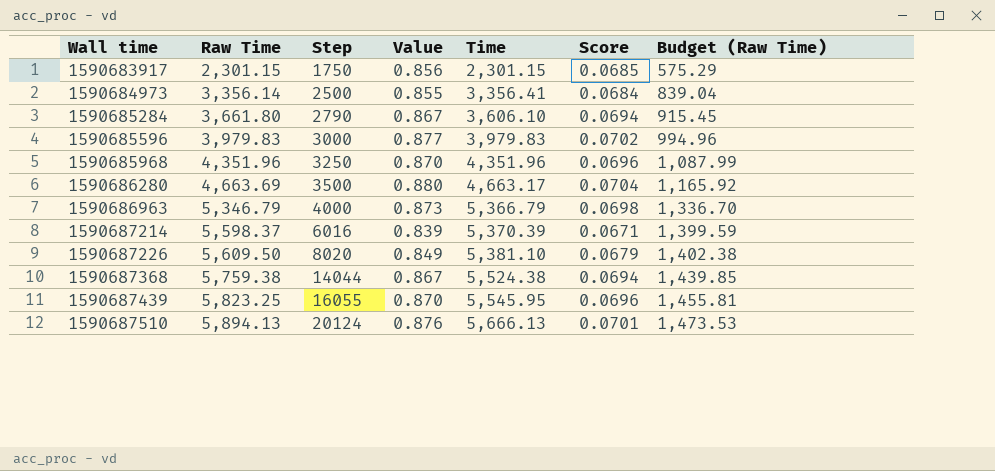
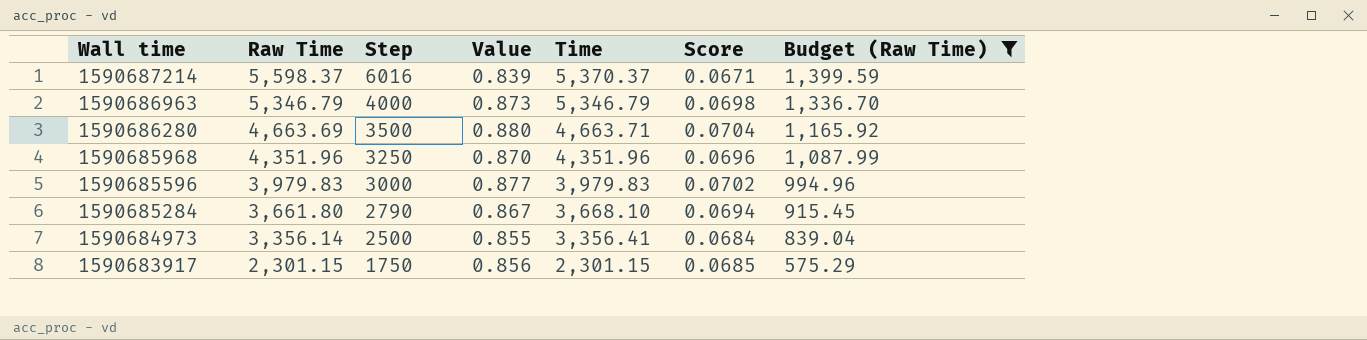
filter: none -> Budget (Raw Time) <= 1,399.59
row order: Wall time ascending -> Wall time descending
1590687214 | Time: 5,370.39 -> 5,370.37
1590686963 | Time: 5,366.79 -> 5,346.79
1590686280 | Time: 4,663.17 -> 4,663.71
1590685284 | Time: 3,606.10 -> 3,668.10

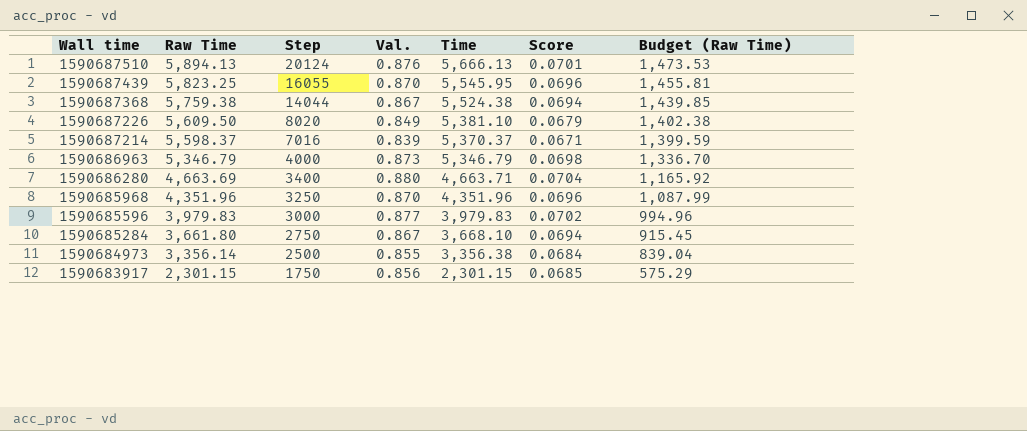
filter: Budget (Raw Time) <= 1,399.59 -> none
column name: Value -> Val.
1590687214 | Step: 6016 -> 7016
1590686280 | Step: 3500 -> 3400
1590685284 | Step: 2790 -> 2750
1590684973 | Time: 3,356.41 -> 3,356.38

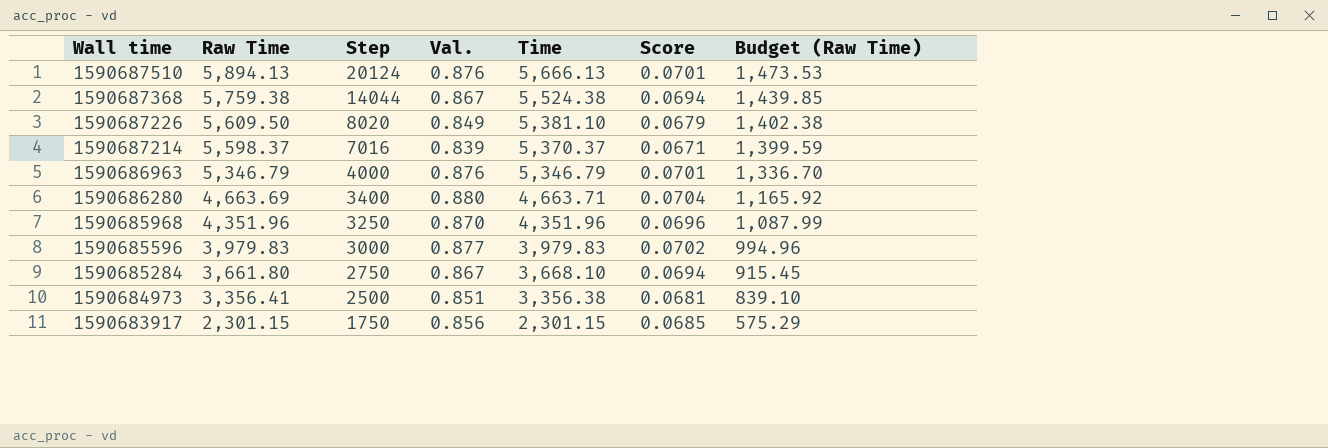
row 1590687439: 5,823.25 | 16055 | 0.870 | 5,545.95 | 0.0696 | 1,455.81 -> none
1590686963 | Val.: 0.873 -> 0.876
1590686963 | Score: 0.0698 -> 0.0701
1590684973 | Raw Time: 3,356.14 -> 3,356.41
1590684973 | Val.: 0.855 -> 0.851
1590684973 | Score: 0.0684 -> 0.0681
1590684973 | Budget (Raw Time): 839.04 -> 839.10

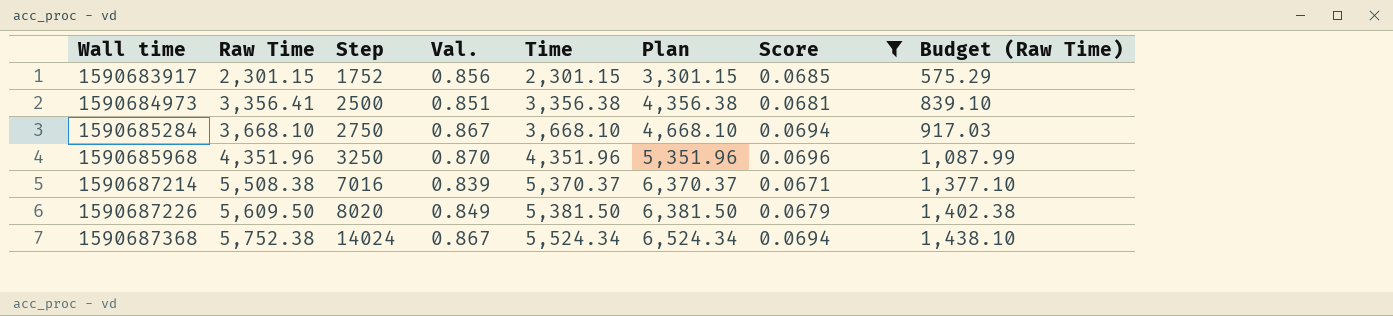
filter: none -> Score <= 0.0696
row order: Wall time descending -> Wall time ascending
column Plan | formula: none -> [Time] + 1000
1590683917 | Step: 1750 -> 1752
1590685284 | Raw Time: 3,661.80 -> 3,668.10
1590685284 | Budget (Raw Time): 915.45 -> 917.03
1590687214 | Raw Time: 5,598.37 -> 5,508.38
1590687214 | Budget (Raw Time): 1,399.59 -> 1,377.10
1590687226 | Time: 5,381.10 -> 5,381.50
1590687368 | Raw Time: 5,759.38 -> 5,752.38
1590687368 | Step: 14044 -> 14024
1590687368 | Time: 5,524.38 -> 5,524.34
1590687368 | Budget (Raw Time): 1,439.85 -> 1,438.10

